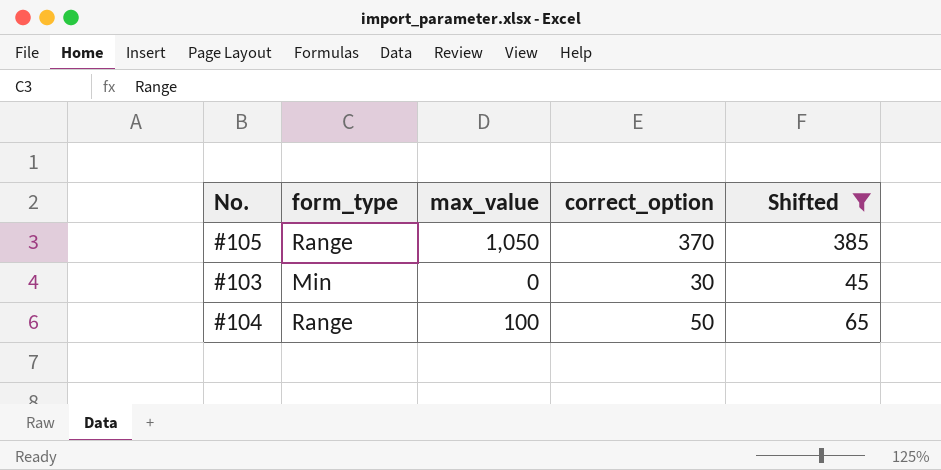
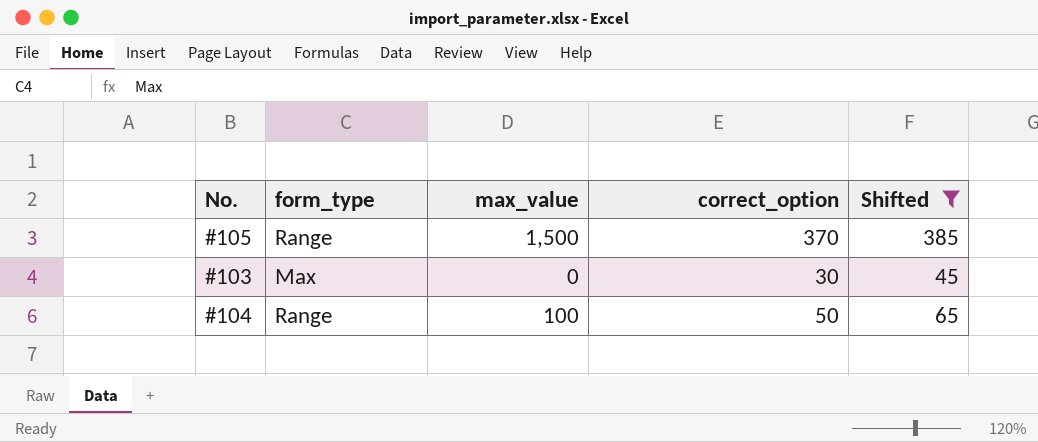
#105 | max_value: 1,050 -> 1,500
#103 | form_type: Min -> Max

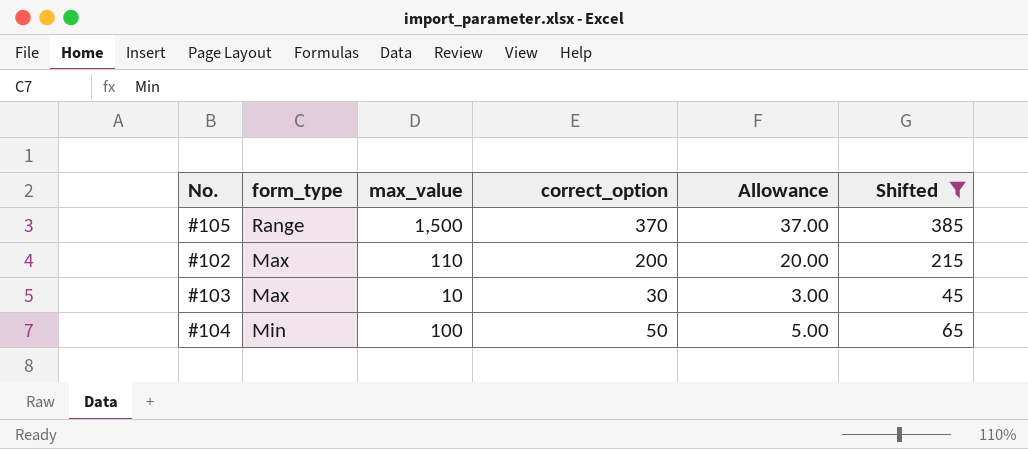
column Allowance | formula: none -> [correct_option] * 0.1
row #102: none -> Max | 110 | 200 | 20.00 | 215
#103 | max_value: 0 -> 10
#104 | form_type: Range -> Min

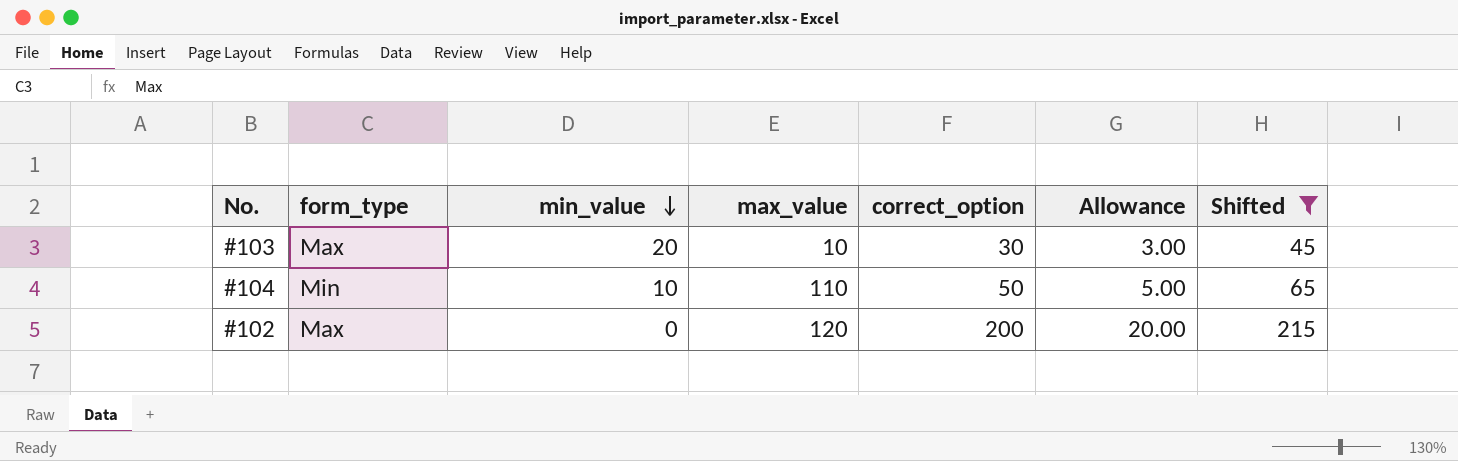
row order: none -> min_value descending
column min_value | position: none -> 3
row #105: Range | 1,500 | 370 | 37.00 | 385 -> none
#104 | max_value: 100 -> 110
#102 | max_value: 110 -> 120

